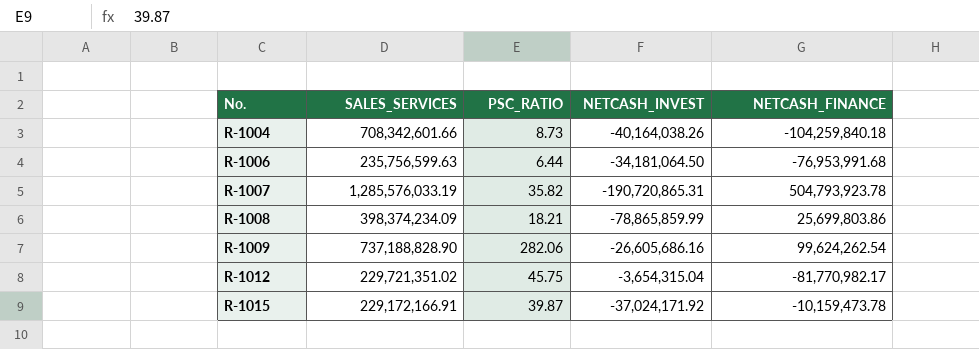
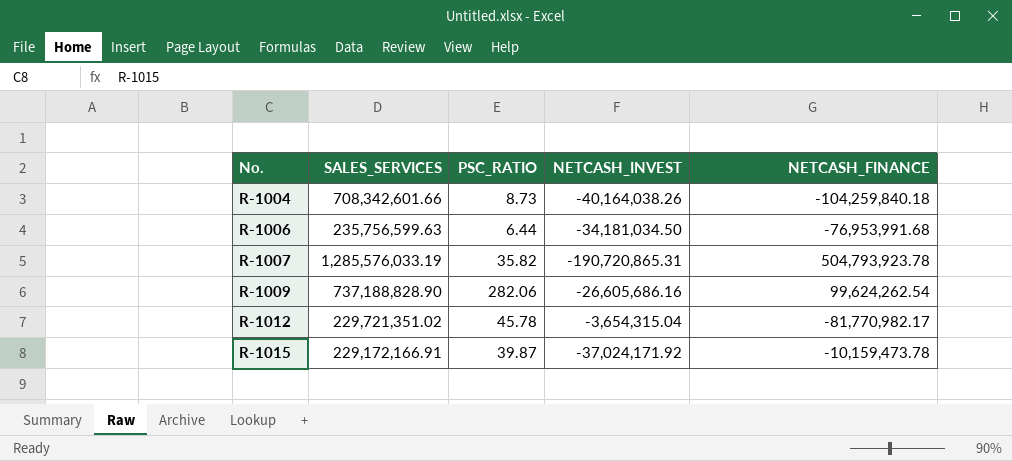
row R-1008: 398,374,234.09 | 18.21 | -78,865,859.99 | 25,699,803.86 -> none
R-1006 | NETCASH_INVEST: -34,181,064.50 -> -34,181,034.50
R-1012 | PSC_RATIO: 45.75 -> 45.78

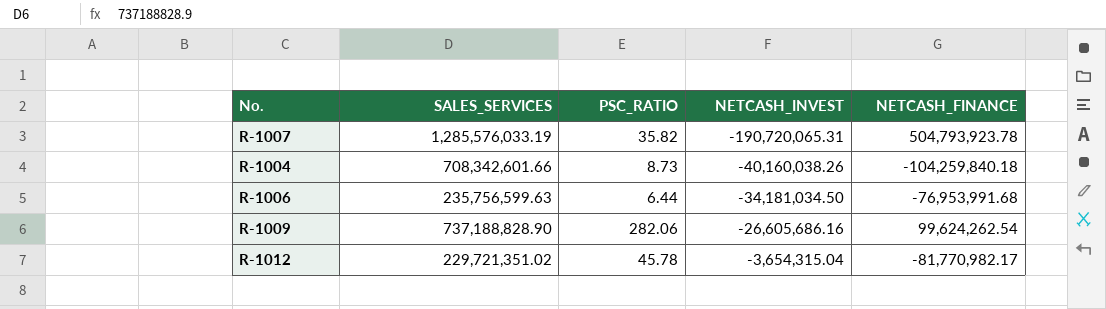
row order: No. ascending -> NETCASH_INVEST ascending
row R-1015: 229,172,166.91 | 39.87 | -37,024,171.92 | -10,159,473.78 -> none
R-1007 | NETCASH_INVEST: -190,720,865.31 -> -190,720,065.31
R-1004 | NETCASH_INVEST: -40,164,038.26 -> -40,160,038.26

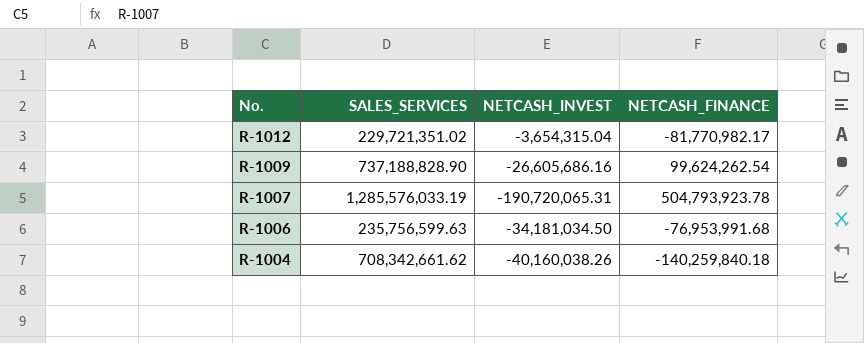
row order: NETCASH_INVEST ascending -> No. descending
column PSC_RATIO | position: 3 -> none
R-1004 | SALES_SERVICES: 708,342,601.66 -> 708,342,661.62
R-1004 | NETCASH_FINANCE: -104,259,840.18 -> -140,259,840.18

